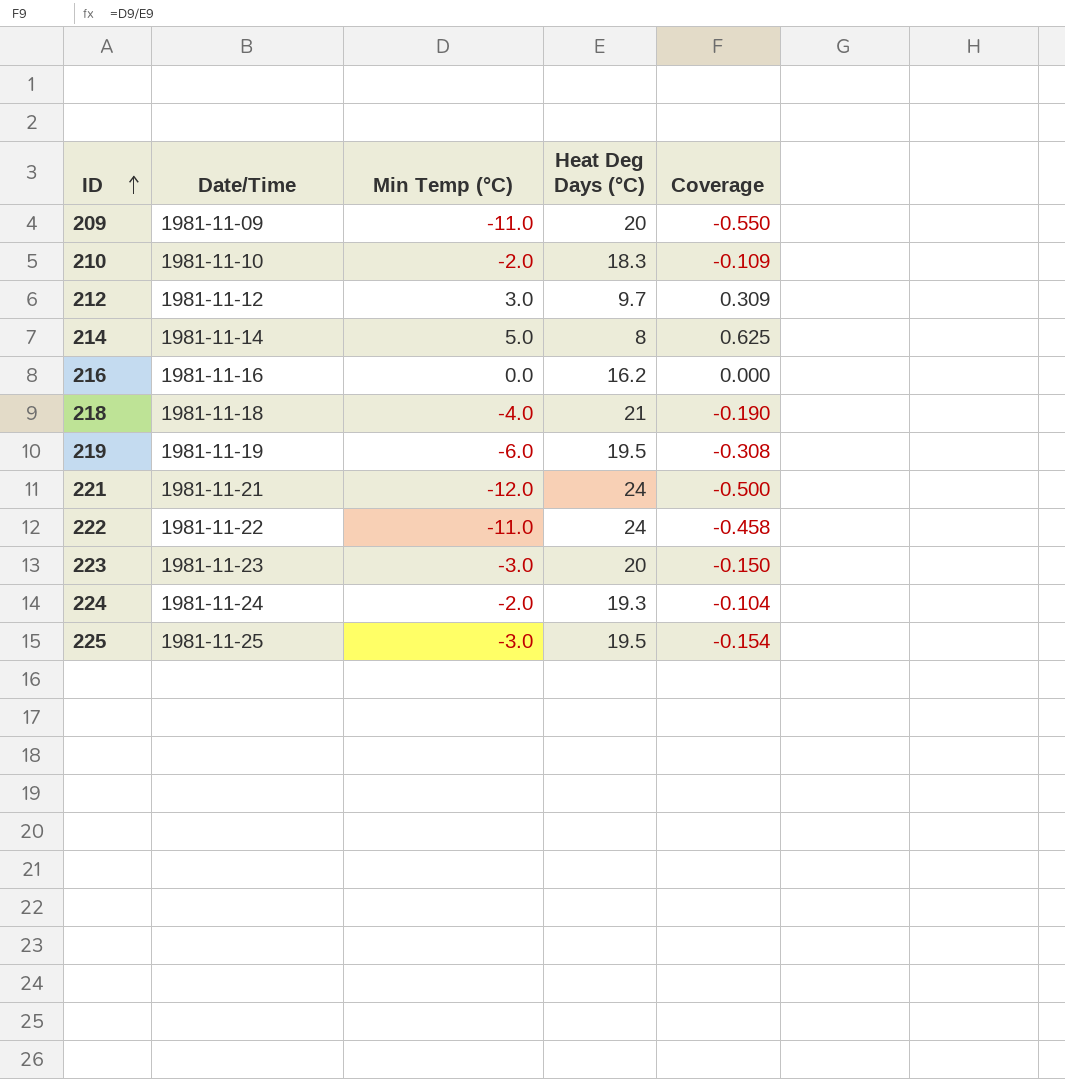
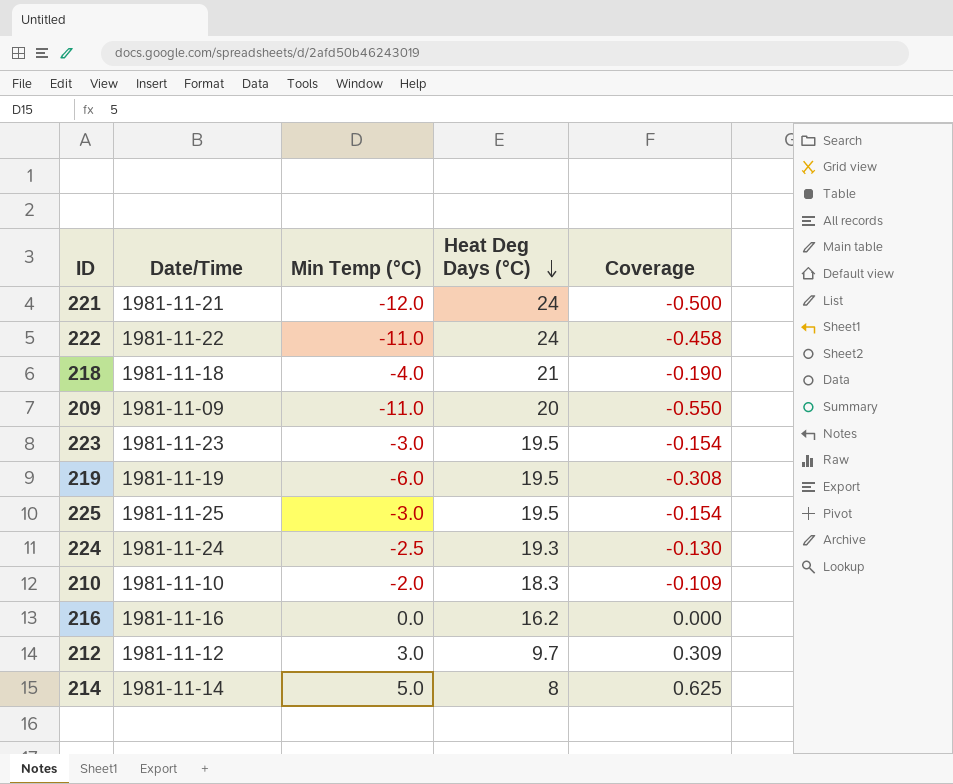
row order: ID ascending -> Heat Deg Days (°C) descending
223 | Heat Deg Days (°C): 20 -> 19.5
223 | Coverage: -0.150 -> -0.154
224 | Min Temp (°C): -2.0 -> -2.5
224 | Coverage: -0.104 -> -0.130

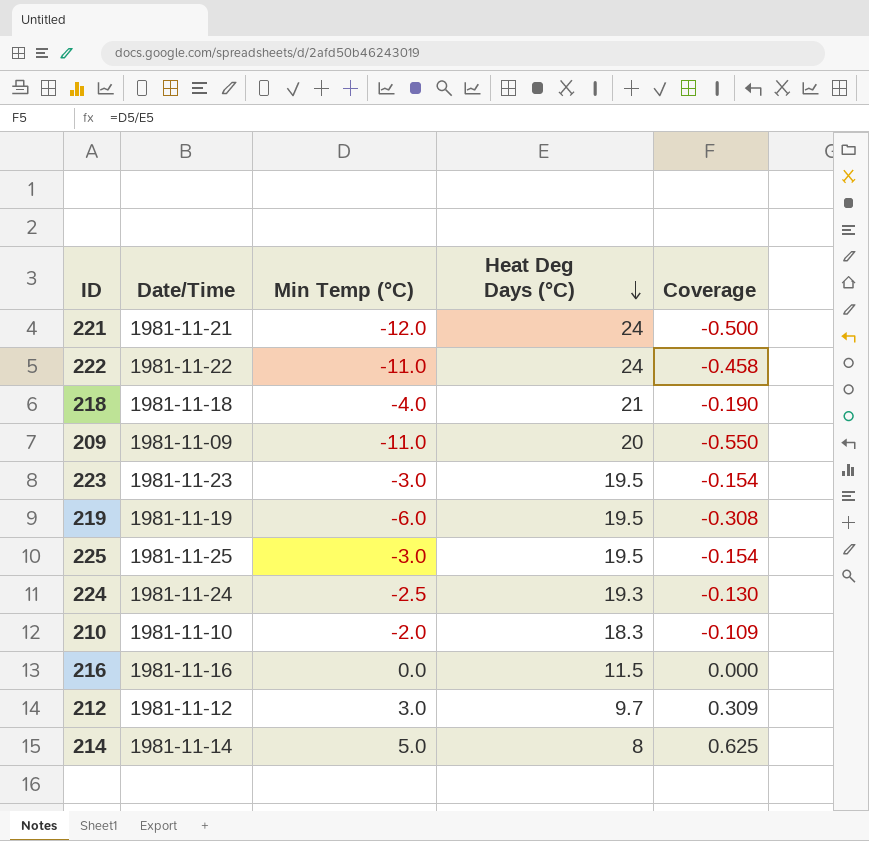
216 | Heat Deg Days (°C): 16.2 -> 11.5

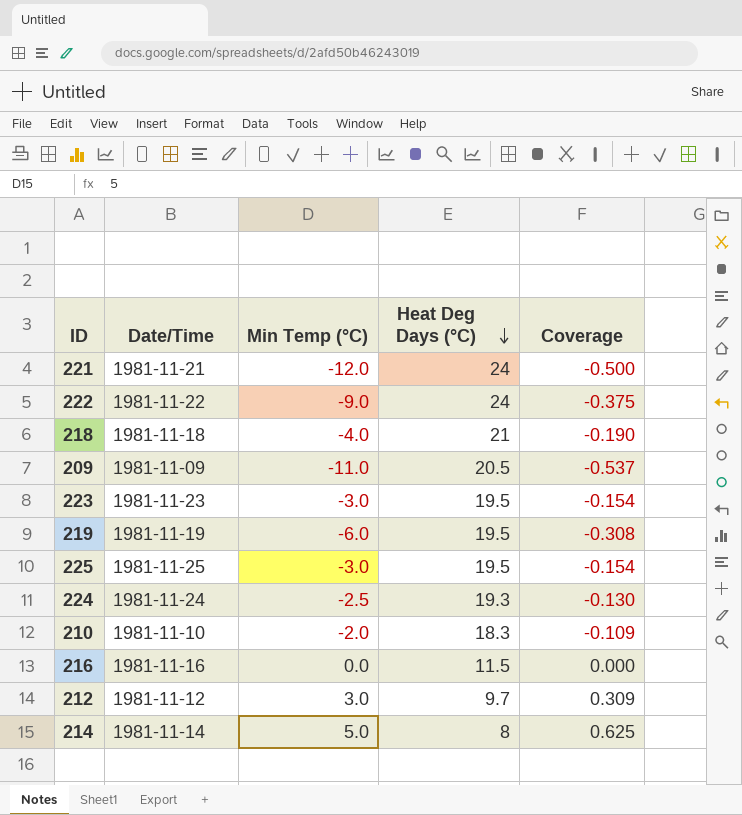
222 | Min Temp (°C): -11.0 -> -9.0
222 | Coverage: -0.458 -> -0.375
209 | Heat Deg Days (°C): 20 -> 20.5
209 | Coverage: -0.550 -> -0.537

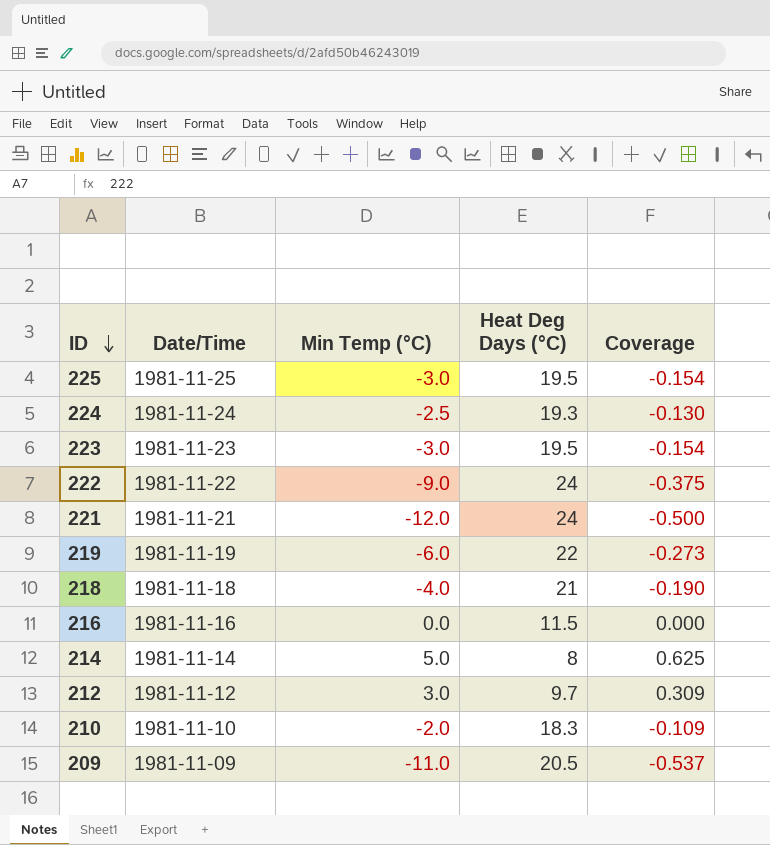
row order: Heat Deg Days (°C) descending -> ID descending
219 | Heat Deg Days (°C): 19.5 -> 22
219 | Coverage: -0.308 -> -0.273

